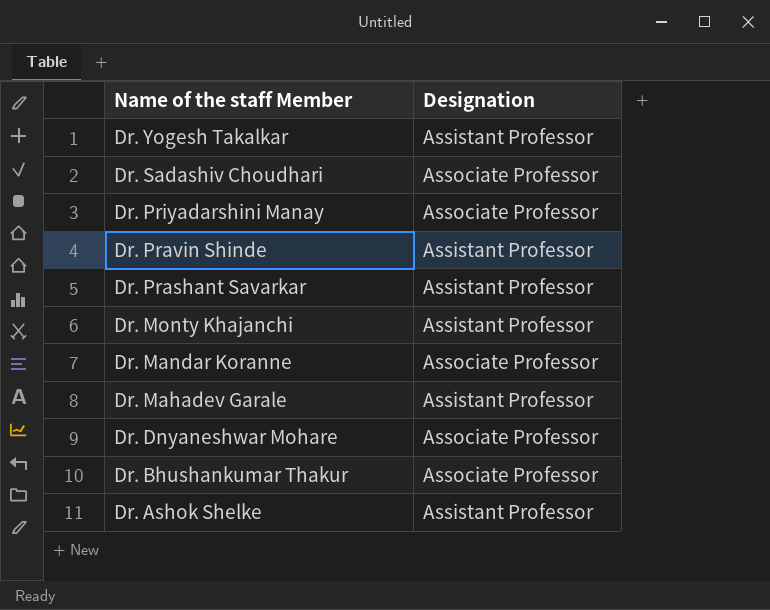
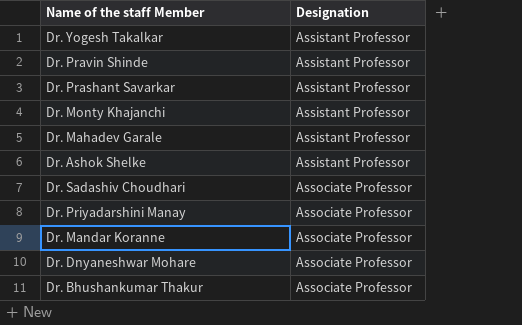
row order: Name of the staff Member descending -> Designation ascending

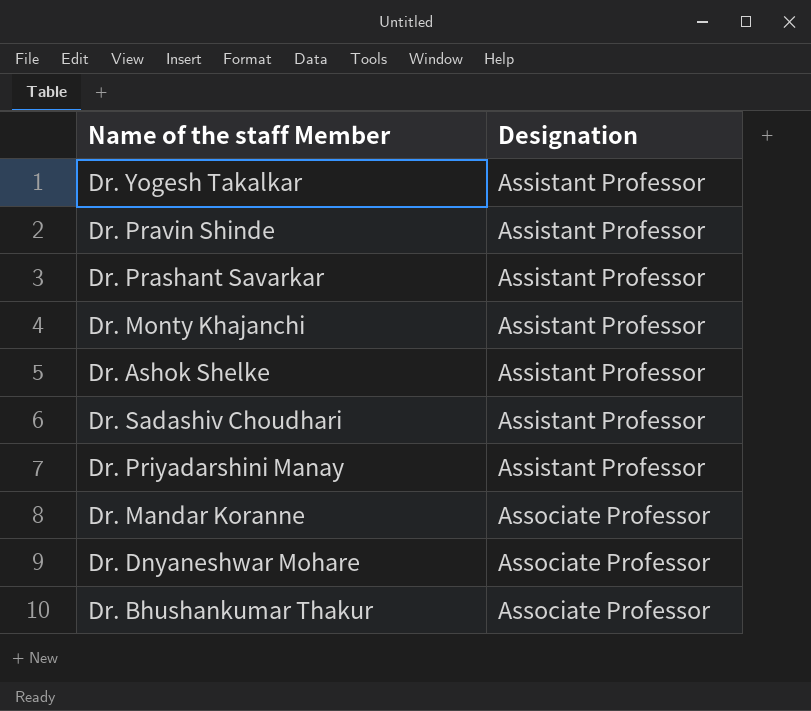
row Dr. Mahadev Garale: Assistant Professor -> none
Dr. Sadashiv Choudhari | Designation: Associate Professor -> Assistant Professor
Dr. Priyadarshini Manay | Designation: Associate Professor -> Assistant Professor

